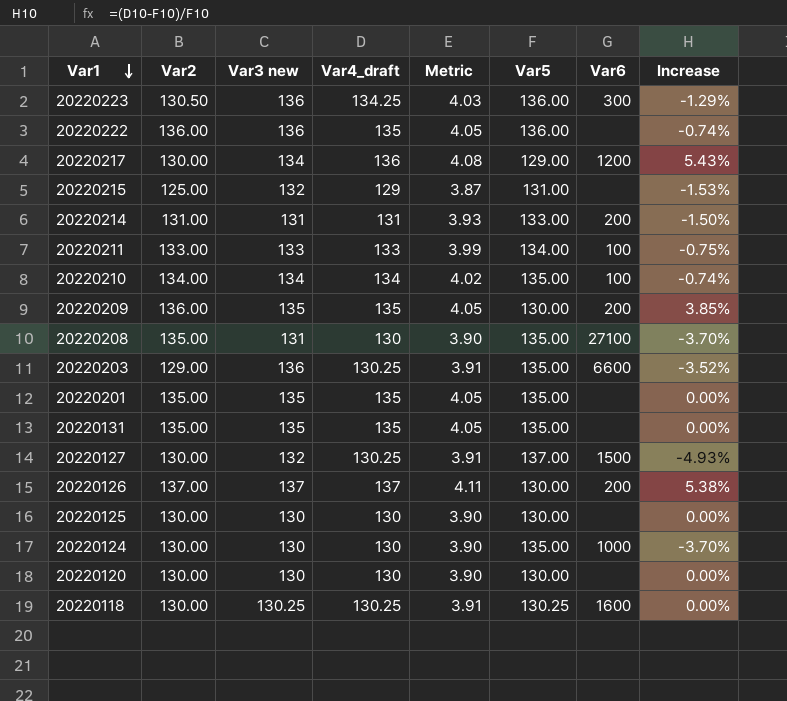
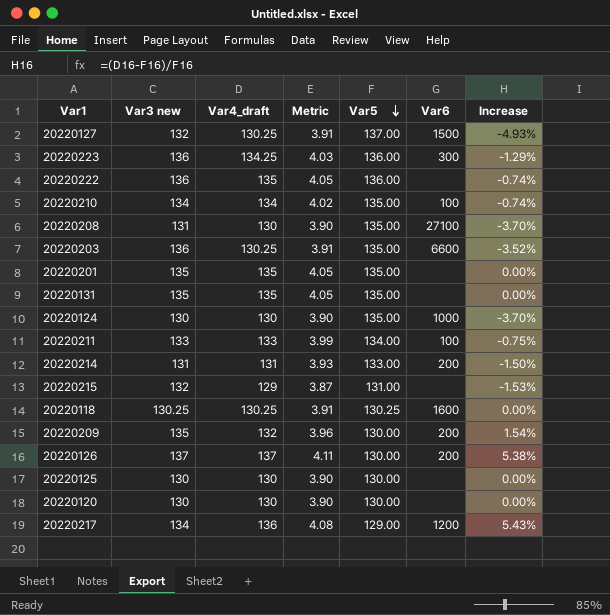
row order: Var1 descending -> Var5 descending
column Var2 | position: 2 -> none
20220209 | Var4_draft: 135 -> 132
20220209 | Metric: 4.05 -> 3.96
20220209 | Increase: 3.85% -> 1.54%

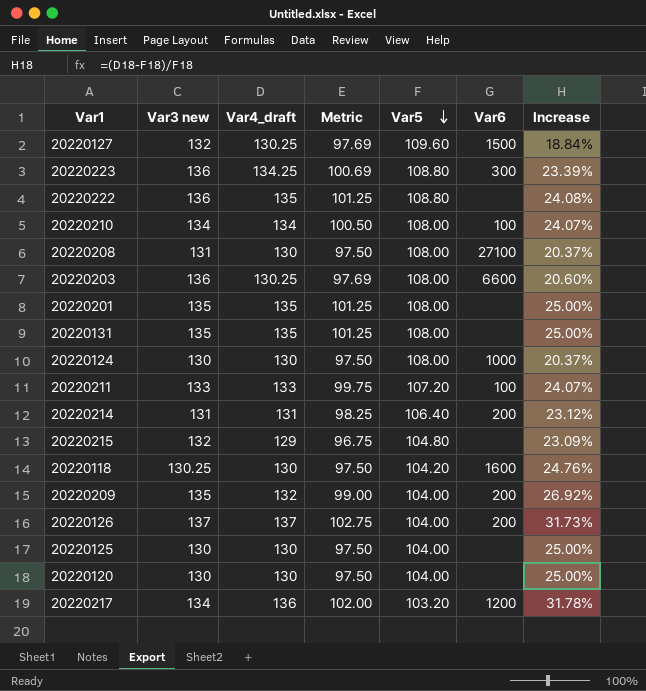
column Metric | formula: [Var4_draft] * 0.03 -> [Var4_draft] * 0.75
20220127 | Var5: 137.00 -> 109.60
20220127 | Increase: -4.93% -> 18.84%
20220223 | Var5: 136.00 -> 108.80
20220223 | Increase: -1.29% -> 23.39%
20220222 | Var5: 136.00 -> 108.80
20220222 | Increase: -0.74% -> 24.08%
20220210 | Var5: 135.00 -> 108.00
20220210 | Increase: -0.74% -> 24.07%
20220208 | Var5: 135.00 -> 108.00
20220208 | Increase: -3.70% -> 20.37%
20220203 | Var5: 135.00 -> 108.00
20220203 | Increase: -3.52% -> 20.60%
20220201 | Var5: 135.00 -> 108.00
20220201 | Increase: 0.00% -> 25.00%
20220131 | Var5: 135.00 -> 108.00
20220131 | Increase: 0.00% -> 25.00%
20220124 | Var5: 135.00 -> 108.00
20220124 | Increase: -3.70% -> 20.37%
20220211 | Var5: 134.00 -> 107.20
20220211 | Increase: -0.75% -> 24.07%
20220214 | Var5: 133.00 -> 106.40
20220214 | Increase: -1.50% -> 23.12%
20220215 | Var5: 131.00 -> 104.80
20220215 | Increase: -1.53% -> 23.09%
20220118 | Var4_draft: 130.25 -> 130
20220118 | Var5: 130.25 -> 104.20
20220118 | Increase: 0.00% -> 24.76%
20220209 | Var5: 130.00 -> 104.00
20220209 | Increase: 1.54% -> 26.92%
20220126 | Var5: 130.00 -> 104.00
20220126 | Increase: 5.38% -> 31.73%
20220125 | Var5: 130.00 -> 104.00
20220125 | Increase: 0.00% -> 25.00%
20220120 | Var5: 130.00 -> 104.00
20220120 | Increase: 0.00% -> 25.00%
20220217 | Var5: 129.00 -> 103.20
20220217 | Increase: 5.43% -> 31.78%

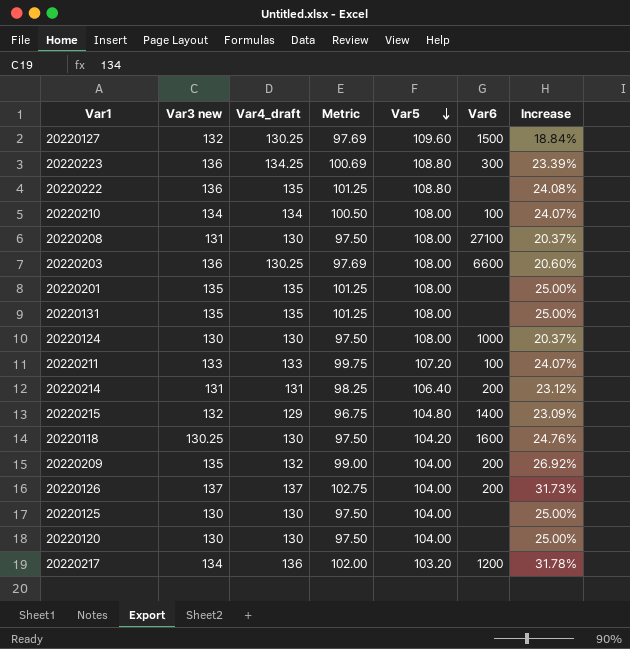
20220215 | Var6: none -> 1400

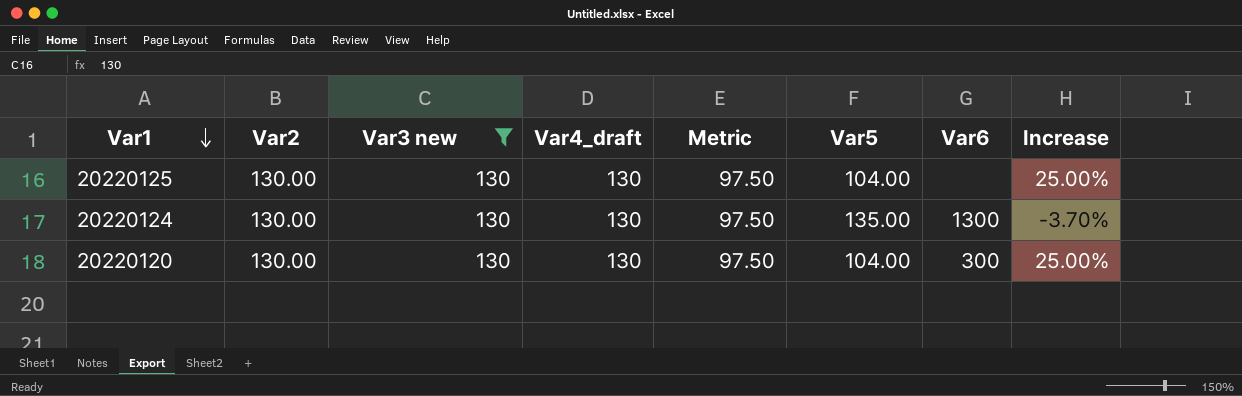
filter: none -> Var3 new = 130
row order: Var5 descending -> Var1 descending
column Var2 | position: none -> 2
20220124 | Var5: 108.00 -> 135.00
20220124 | Var6: 1000 -> 1300
20220124 | Increase: 20.37% -> -3.70%
20220120 | Var6: none -> 300

